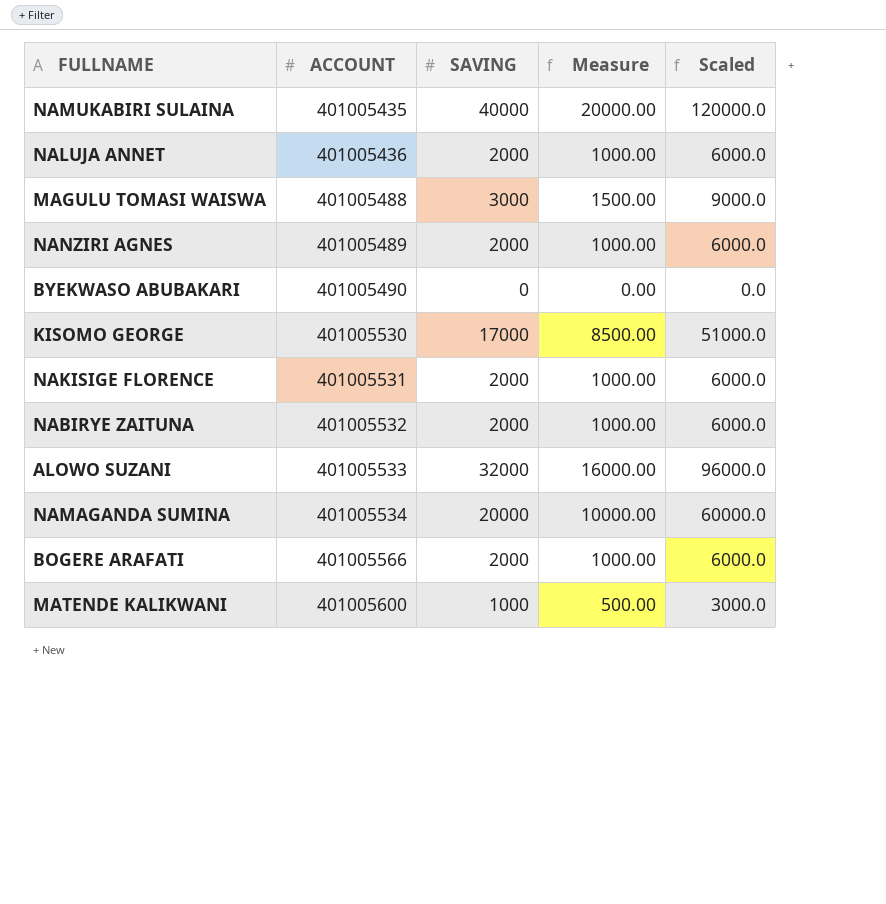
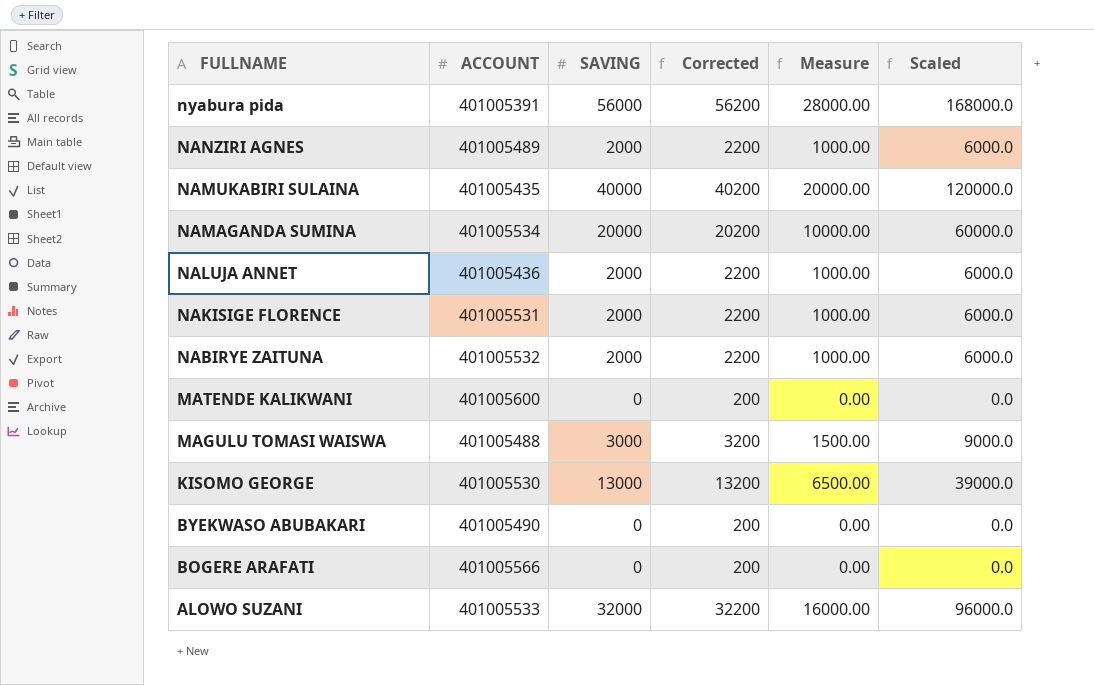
row order: ACCOUNT ascending -> FULLNAME descending
column Corrected | formula: none -> [SAVING] + 200
row nyabura pida: none -> 401005391 | 56000 | 56200 | 28000.00 | 168000.0
MATENDE KALIKWANI | SAVING: 1000 -> 0
MATENDE KALIKWANI | Measure: 500.00 -> 0.00
MATENDE KALIKWANI | Scaled: 3000.0 -> 0.0
KISOMO GEORGE | SAVING: 17000 -> 13000
KISOMO GEORGE | Measure: 8500.00 -> 6500.00
KISOMO GEORGE | Scaled: 51000.0 -> 39000.0
BOGERE ARAFATI | SAVING: 2000 -> 0
BOGERE ARAFATI | Measure: 1000.00 -> 0.00
BOGERE ARAFATI | Scaled: 6000.0 -> 0.0

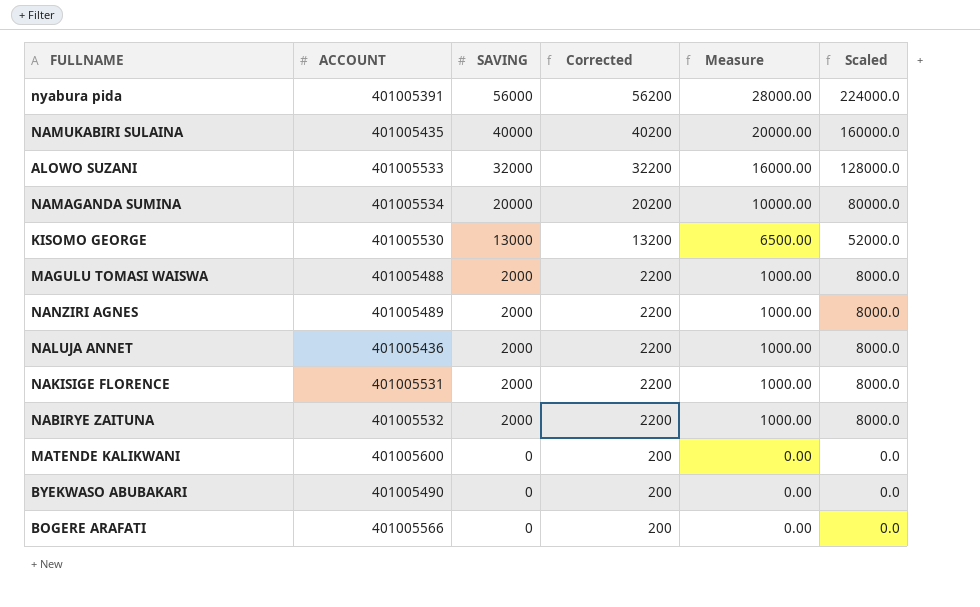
row order: FULLNAME descending -> SAVING descending
column Scaled | formula: [SAVING] * 3 -> [SAVING] * 4
MAGULU TOMASI WAISWA | SAVING: 3000 -> 2000
MAGULU TOMASI WAISWA | Corrected: 3200 -> 2200
MAGULU TOMASI WAISWA | Measure: 1500.00 -> 1000.00

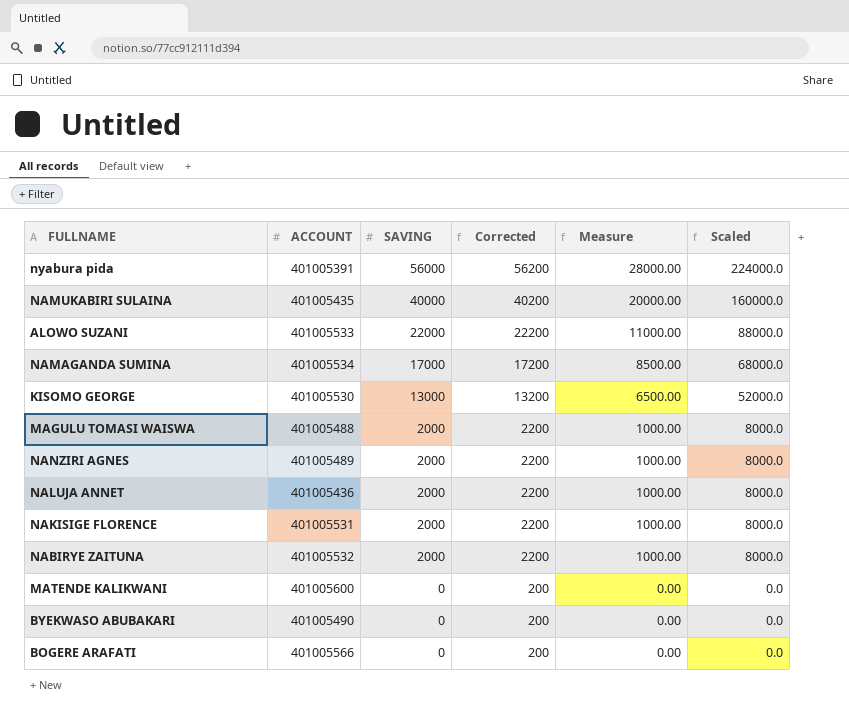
ALOWO SUZANI | SAVING: 32000 -> 22000
ALOWO SUZANI | Corrected: 32200 -> 22200
ALOWO SUZANI | Measure: 16000.00 -> 11000.00
ALOWO SUZANI | Scaled: 128000.0 -> 88000.0
NAMAGANDA SUMINA | SAVING: 20000 -> 17000
NAMAGANDA SUMINA | Corrected: 20200 -> 17200
NAMAGANDA SUMINA | Measure: 10000.00 -> 8500.00
NAMAGANDA SUMINA | Scaled: 80000.0 -> 68000.0

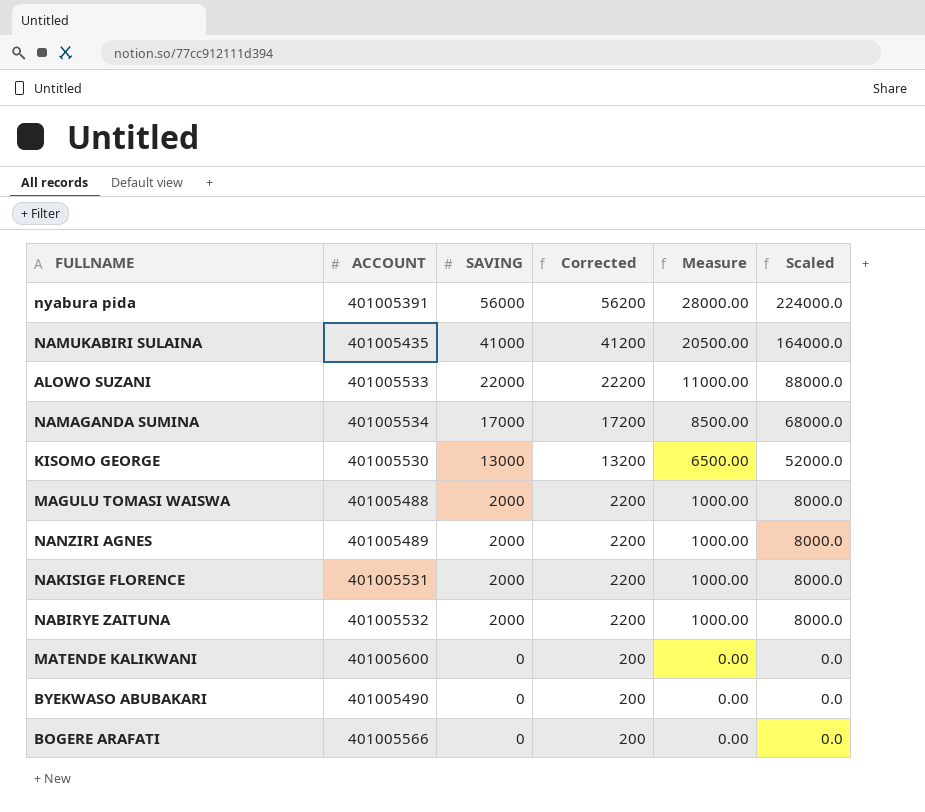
row NALUJA ANNET: 401005436 | 2000 | 2200 | 1000.00 | 8000.0 -> none
NAMUKABIRI SULAINA | SAVING: 40000 -> 41000
NAMUKABIRI SULAINA | Corrected: 40200 -> 41200
NAMUKABIRI SULAINA | Measure: 20000.00 -> 20500.00
NAMUKABIRI SULAINA | Scaled: 160000.0 -> 164000.0

